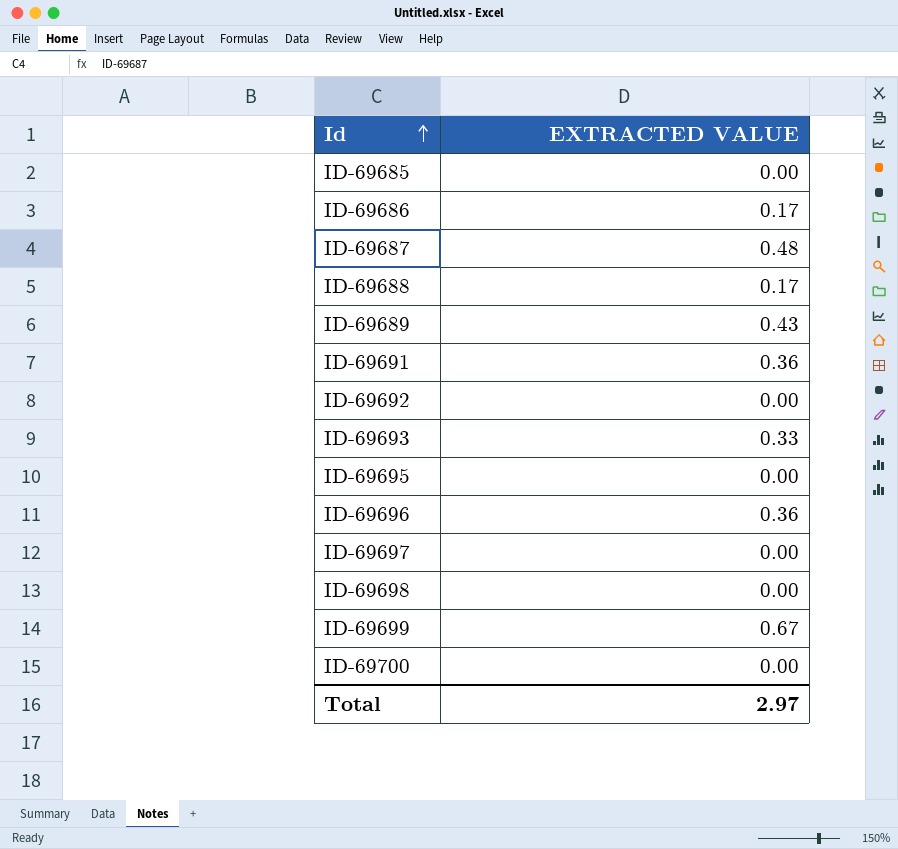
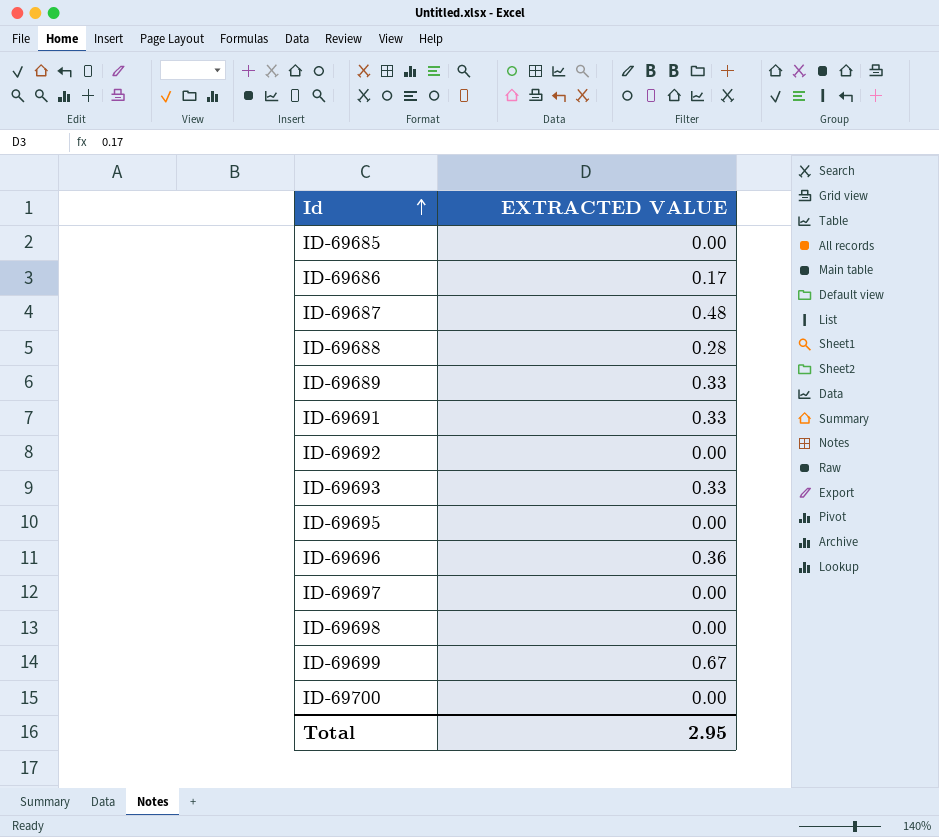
ID-69688 | EXTRACTED VALUE: 0.17 -> 0.28
ID-69689 | EXTRACTED VALUE: 0.43 -> 0.33
ID-69691 | EXTRACTED VALUE: 0.36 -> 0.33
Total | EXTRACTED VALUE: 2.97 -> 2.95

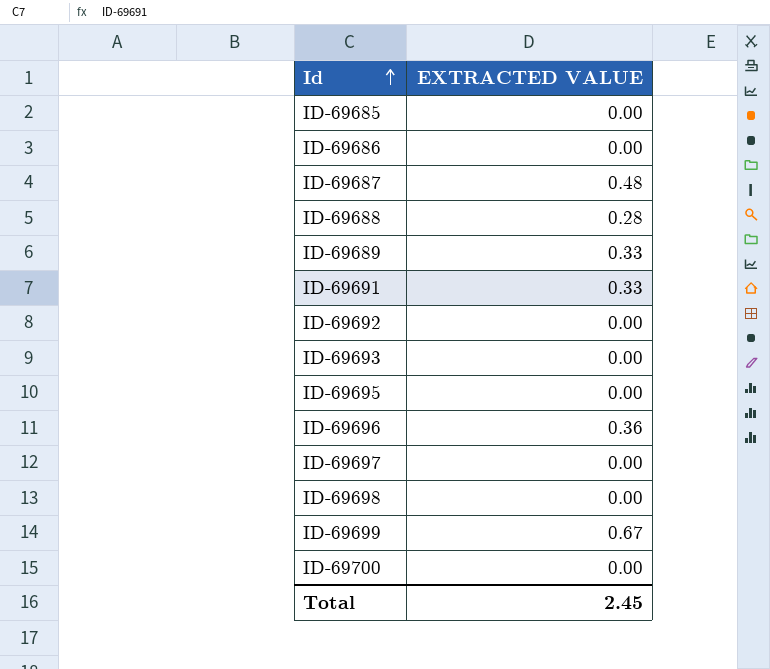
ID-69686 | EXTRACTED VALUE: 0.17 -> 0.00
ID-69693 | EXTRACTED VALUE: 0.33 -> 0.00
Total | EXTRACTED VALUE: 2.95 -> 2.45

